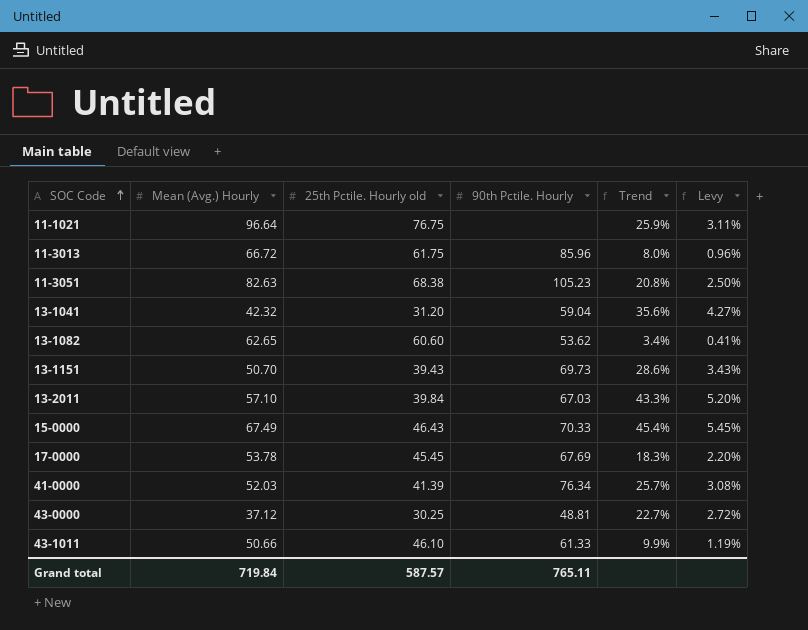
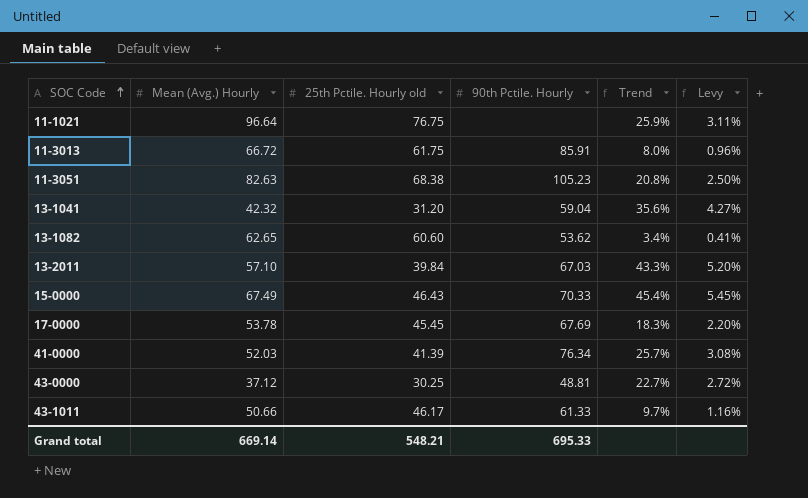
row 13-1151: 50.70 | 39.43 | 69.73 | 28.6% | 3.43% -> none
11-3013 | 90th Pctile. Hourly: 85.96 -> 85.91
43-1011 | 25th Pctile. Hourly old: 46.10 -> 46.17
43-1011 | Trend: 9.9% -> 9.7%
43-1011 | Levy: 1.19% -> 1.16%
Grand total | Mean (Avg.) Hourly: 719.84 -> 669.14
Grand total | 25th Pctile. Hourly old: 587.57 -> 548.21
Grand total | 90th Pctile. Hourly: 765.11 -> 695.33

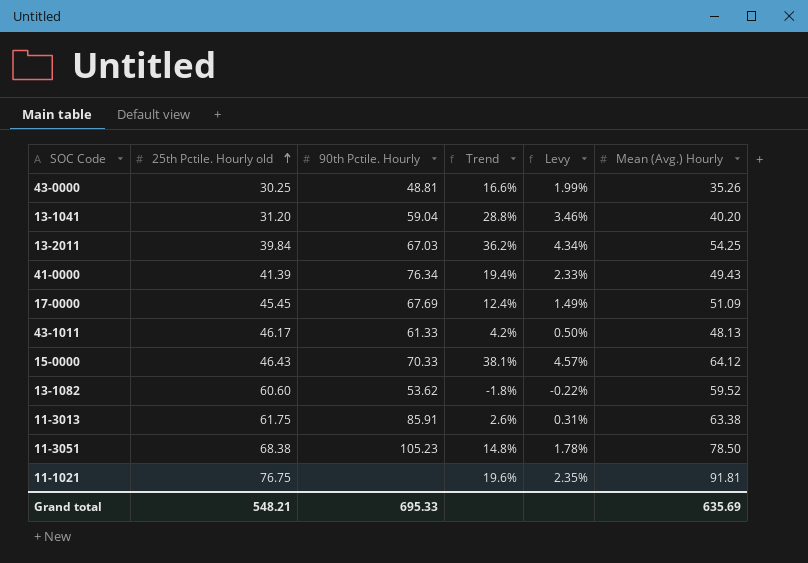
row order: SOC Code ascending -> 25th Pctile. Hourly old ascending
column Mean (Avg.) Hourly | position: 2 -> 6
43-0000 | Trend: 22.7% -> 16.6%
43-0000 | Levy: 2.72% -> 1.99%
43-0000 | Mean (Avg.) Hourly: 37.12 -> 35.26
13-1041 | Trend: 35.6% -> 28.8%
13-1041 | Levy: 4.27% -> 3.46%
13-1041 | Mean (Avg.) Hourly: 42.32 -> 40.20
13-2011 | Trend: 43.3% -> 36.2%
13-2011 | Levy: 5.20% -> 4.34%
13-2011 | Mean (Avg.) Hourly: 57.10 -> 54.25
41-0000 | Trend: 25.7% -> 19.4%
41-0000 | Levy: 3.08% -> 2.33%
41-0000 | Mean (Avg.) Hourly: 52.03 -> 49.43
17-0000 | Trend: 18.3% -> 12.4%
17-0000 | Levy: 2.20% -> 1.49%
17-0000 | Mean (Avg.) Hourly: 53.78 -> 51.09
43-1011 | Trend: 9.7% -> 4.2%
43-1011 | Levy: 1.16% -> 0.50%
43-1011 | Mean (Avg.) Hourly: 50.66 -> 48.13
15-0000 | Trend: 45.4% -> 38.1%
15-0000 | Levy: 5.45% -> 4.57%
15-0000 | Mean (Avg.) Hourly: 67.49 -> 64.12
13-1082 | Trend: 3.4% -> -1.8%
13-1082 | Levy: 0.41% -> -0.22%
13-1082 | Mean (Avg.) Hourly: 62.65 -> 59.52
11-3013 | Trend: 8.0% -> 2.6%
11-3013 | Levy: 0.96% -> 0.31%
11-3013 | Mean (Avg.) Hourly: 66.72 -> 63.38
11-3051 | Trend: 20.8% -> 14.8%
11-3051 | Levy: 2.50% -> 1.78%
11-3051 | Mean (Avg.) Hourly: 82.63 -> 78.50
11-1021 | Trend: 25.9% -> 19.6%
11-1021 | Levy: 3.11% -> 2.35%
11-1021 | Mean (Avg.) Hourly: 96.64 -> 91.81
Grand total | Mean (Avg.) Hourly: 669.14 -> 635.69

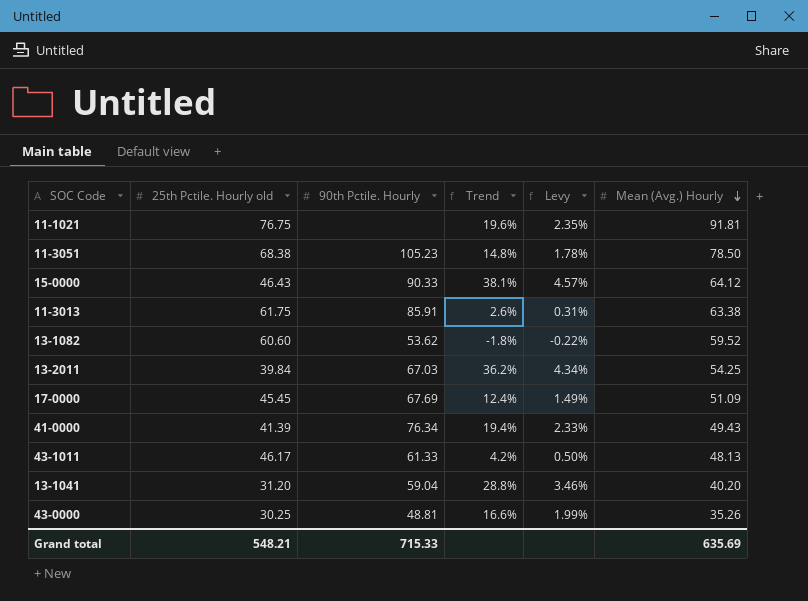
row order: 25th Pctile. Hourly old ascending -> Mean (Avg.) Hourly descending
15-0000 | 90th Pctile. Hourly: 70.33 -> 90.33
Grand total | 90th Pctile. Hourly: 695.33 -> 715.33

